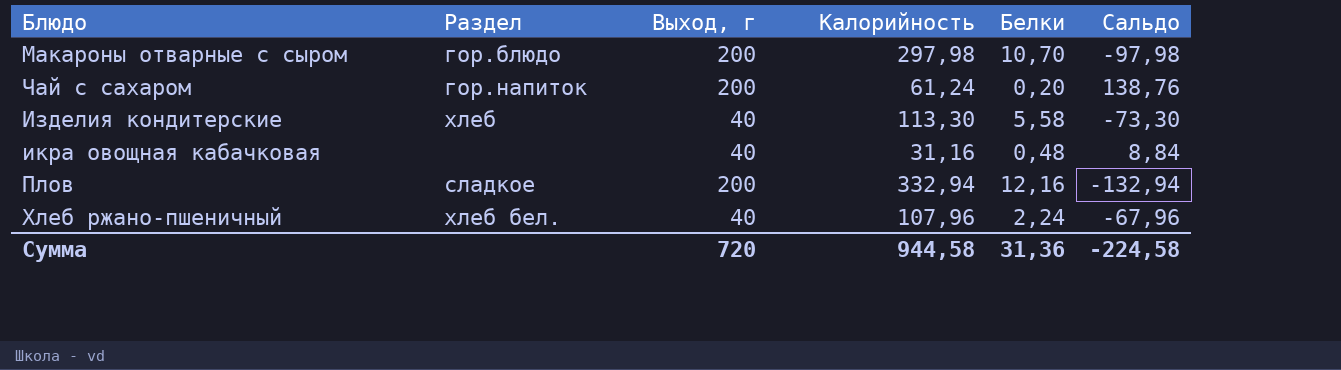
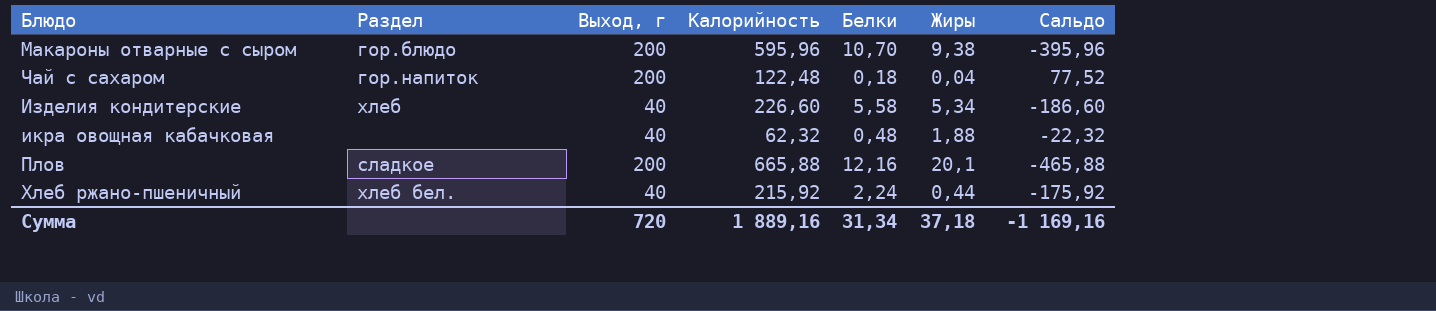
column Жиры | position: none -> 6
Макароны отварные с сыром | Калорийность: 297,98 -> 595,96
Макароны отварные с сыром | Сальдо: -97,98 -> -395,96
Чай с сахаром | Калорийность: 61,24 -> 122,48
Чай с сахаром | Белки: 0,20 -> 0,18
Чай с сахаром | Сальдо: 138,76 -> 77,52
Изделия кондитерские | Калорийность: 113,30 -> 226,60
Изделия кондитерские | Сальдо: -73,30 -> -186,60
икра овощная кабачковая | Калорийность: 31,16 -> 62,32
икра овощная кабачковая | Сальдо: 8,84 -> -22,32
Плов | Калорийность: 332,94 -> 665,88
Плов | Сальдо: -132,94 -> -465,88
Хлеб ржано-пшеничный | Калорийность: 107,96 -> 215,92
Хлеб ржано-пшеничный | Сальдо: -67,96 -> -175,92
Сумма | Калорийность: 944,58 -> 1 889,16
Сумма | Белки: 31,36 -> 31,34
Сумма | Сальдо: -224,58 -> -1 169,16

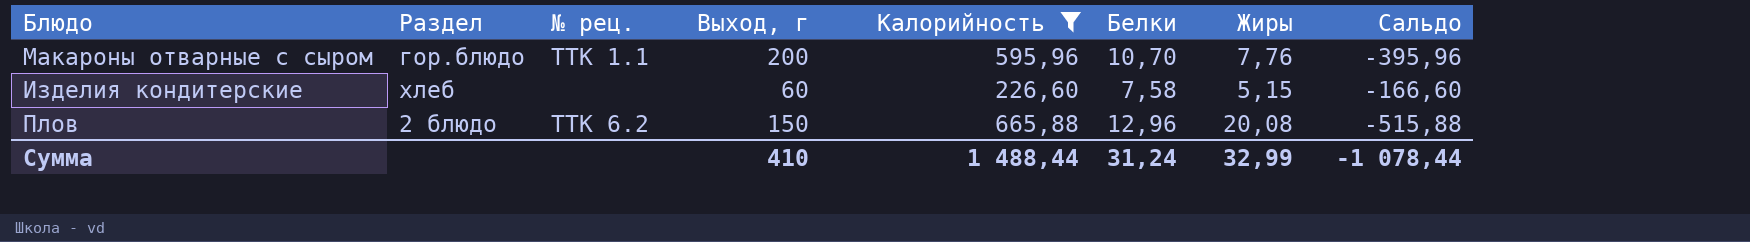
filter: none -> Калорийность >= 226,60
column № рец. | position: none -> 3
Макароны отварные с сыром | Жиры: 9,38 -> 7,76
Изделия кондитерские | Выход, г: 40 -> 60
Изделия кондитерские | Белки: 5,58 -> 7,58
Изделия кондитерские | Жиры: 5,34 -> 5,15
Изделия кондитерские | Сальдо: -186,60 -> -166,60
Плов | Раздел: сладкое -> 2 блюдо
Плов | Выход, г: 200 -> 150
Плов | Белки: 12,16 -> 12,96
Плов | Жиры: 20,1 -> 20,08
Плов | Сальдо: -465,88 -> -515,88
Сумма | Выход, г: 720 -> 410
Сумма | Калорийность: 1 889,16 -> 1 488,44
Сумма | Белки: 31,34 -> 31,24
Сумма | Жиры: 37,18 -> 32,99
Сумма | Сальдо: -1 169,16 -> -1 078,44

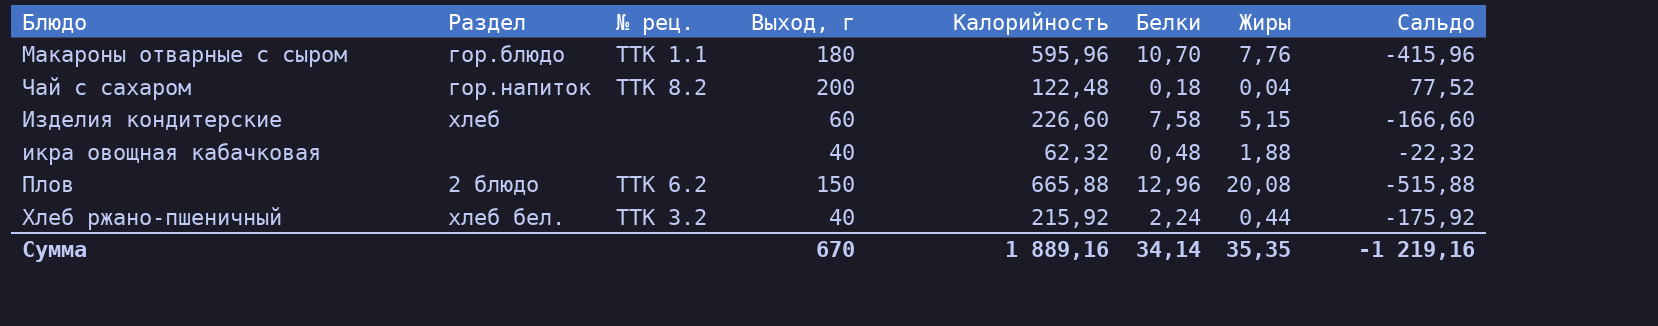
filter: Калорийность >= 226,60 -> none
Макароны отварные с сыром | Выход, г: 200 -> 180
Макароны отварные с сыром | Сальдо: -395,96 -> -415,96
Сумма | Выход, г: 410 -> 670
Сумма | Калорийность: 1 488,44 -> 1 889,16
Сумма | Белки: 31,24 -> 34,14
Сумма | Жиры: 32,99 -> 35,35
Сумма | Сальдо: -1 078,44 -> -1 219,16

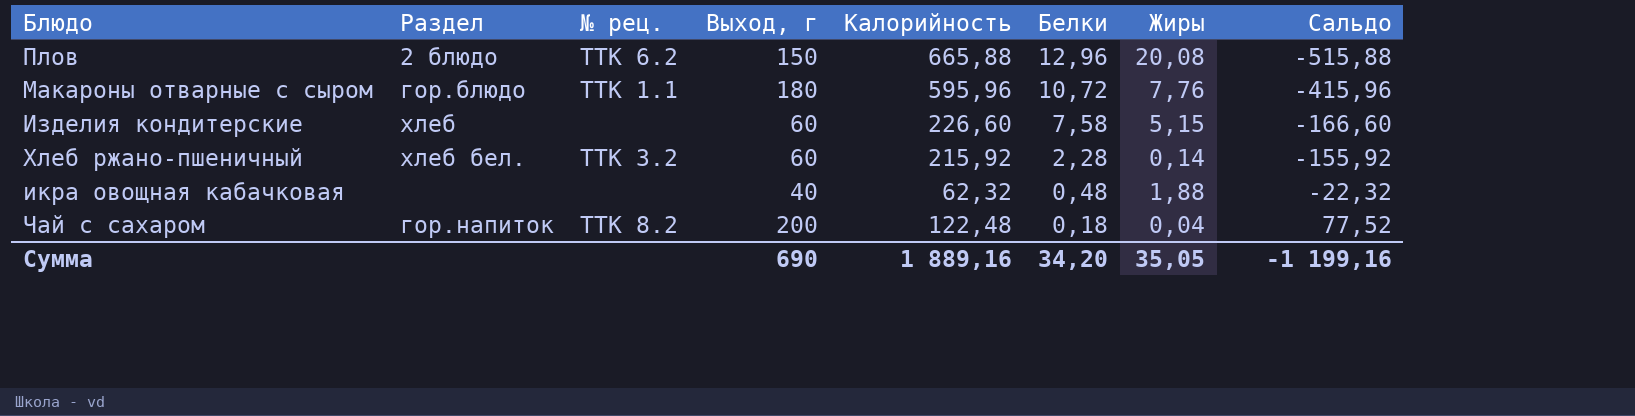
row order: none -> Белки descending
Макароны отварные с сыром | Белки: 10,70 -> 10,72
Хлеб ржано-пшеничный | Выход, г: 40 -> 60
Хлеб ржано-пшеничный | Белки: 2,24 -> 2,28
Хлеб ржано-пшеничный | Жиры: 0,44 -> 0,14
Хлеб ржано-пшеничный | Сальдо: -175,92 -> -155,92
Сумма | Выход, г: 670 -> 690
Сумма | Белки: 34,14 -> 34,20
Сумма | Жиры: 35,35 -> 35,05
Сумма | Сальдо: -1 219,16 -> -1 199,16

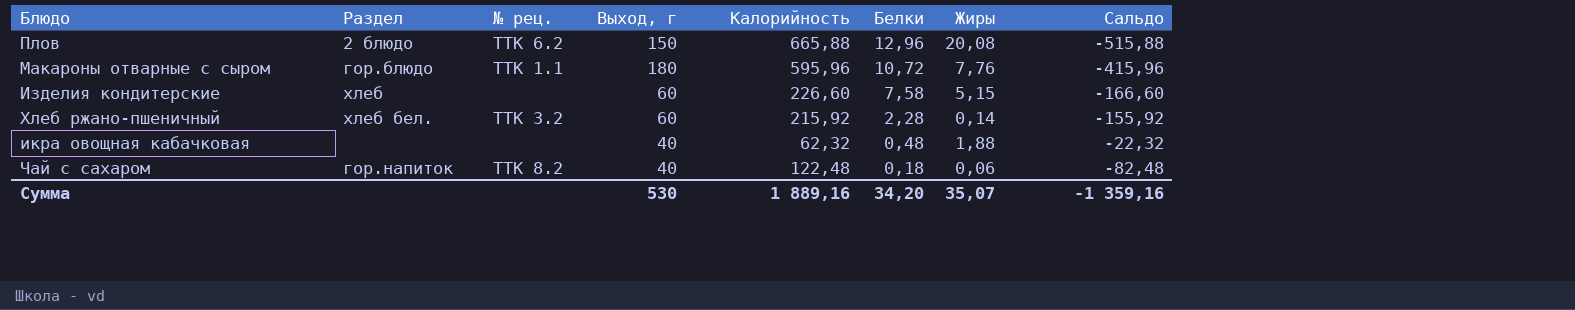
Чай с сахаром | Выход, г: 200 -> 40
Чай с сахаром | Жиры: 0,04 -> 0,06
Чай с сахаром | Сальдо: 77,52 -> -82,48
Сумма | Выход, г: 690 -> 530
Сумма | Жиры: 35,05 -> 35,07
Сумма | Сальдо: -1 199,16 -> -1 359,16

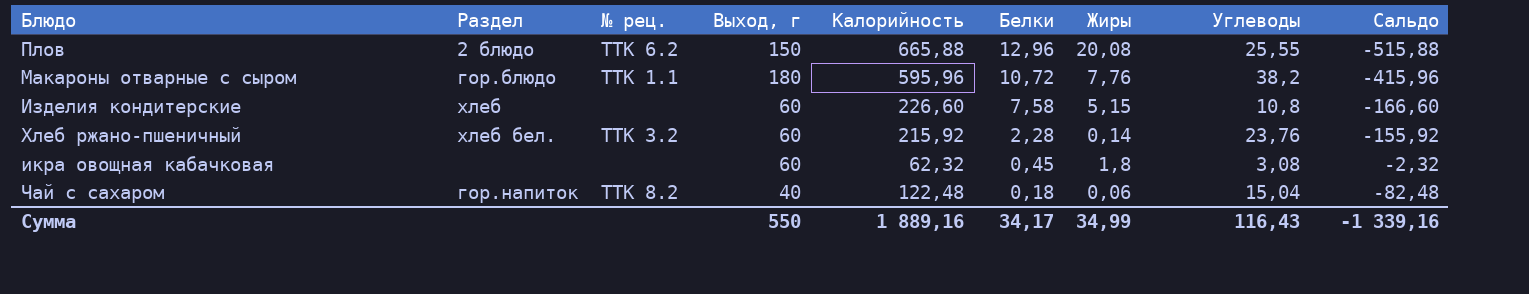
column Углеводы | position: none -> 8
икра овощная кабачковая | Выход, г: 40 -> 60
икра овощная кабачковая | Белки: 0,48 -> 0,45
икра овощная кабачковая | Жиры: 1,88 -> 1,8
икра овощная кабачковая | Сальдо: -22,32 -> -2,32
Сумма | Выход, г: 530 -> 550
Сумма | Белки: 34,20 -> 34,17
Сумма | Жиры: 35,07 -> 34,99
Сумма | Сальдо: -1 359,16 -> -1 339,16

